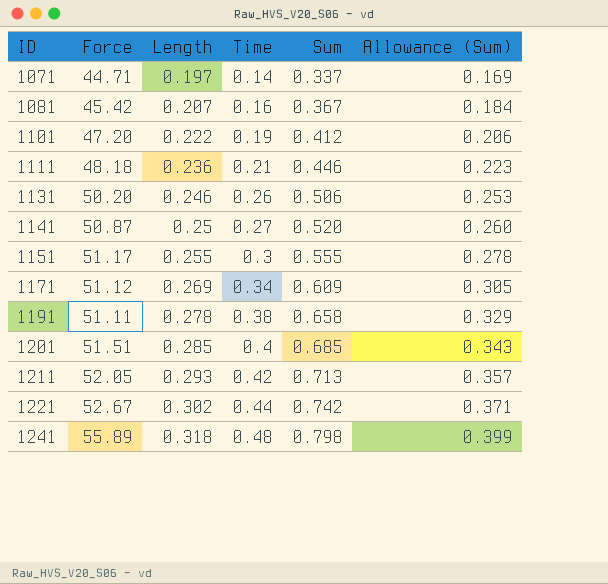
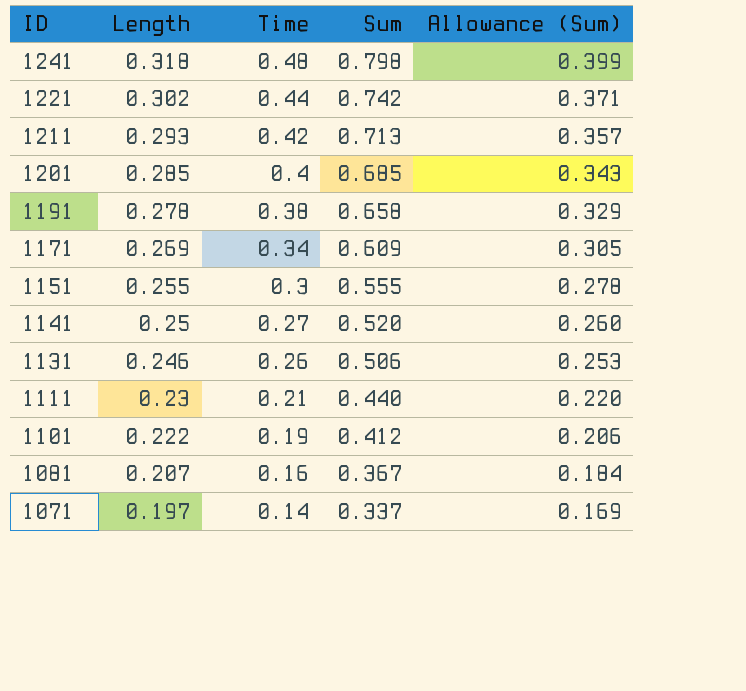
row order: ID ascending -> ID descending
column Force | position: 2 -> none
1111 | Length: 0.236 -> 0.23
1111 | Sum: 0.446 -> 0.440
1111 | Allowance (Sum): 0.223 -> 0.220

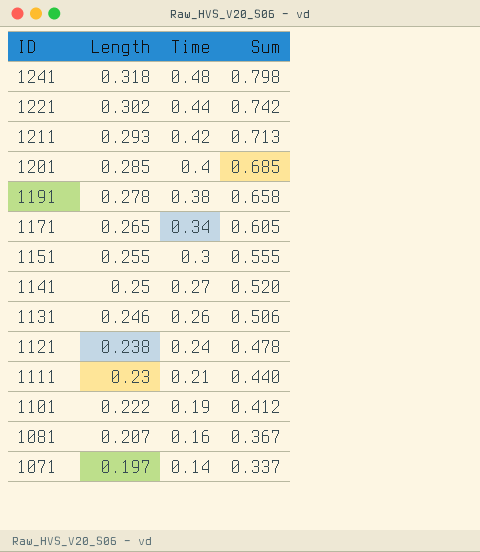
column Allowance (Sum) | formula: [Sum] * 0.5 -> none
1171 | Length: 0.269 -> 0.265
1171 | Sum: 0.609 -> 0.605
row 1121: none -> 0.238 | 0.24 | 0.478

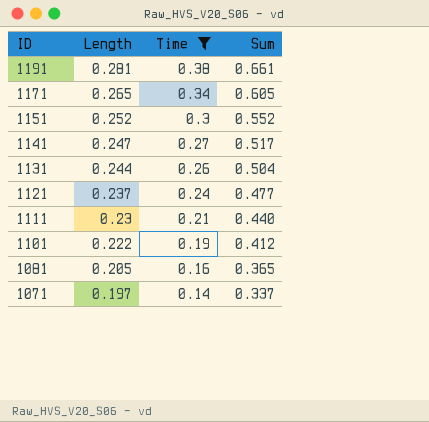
filter: none -> Time <= 0.38
1191 | Length: 0.278 -> 0.281
1191 | Sum: 0.658 -> 0.661
1151 | Length: 0.255 -> 0.252
1151 | Sum: 0.555 -> 0.552
1141 | Length: 0.25 -> 0.247
1141 | Sum: 0.520 -> 0.517
1131 | Length: 0.246 -> 0.244
1131 | Sum: 0.506 -> 0.504
1121 | Length: 0.238 -> 0.237
1121 | Sum: 0.478 -> 0.477
1081 | Length: 0.207 -> 0.205
1081 | Sum: 0.367 -> 0.365

